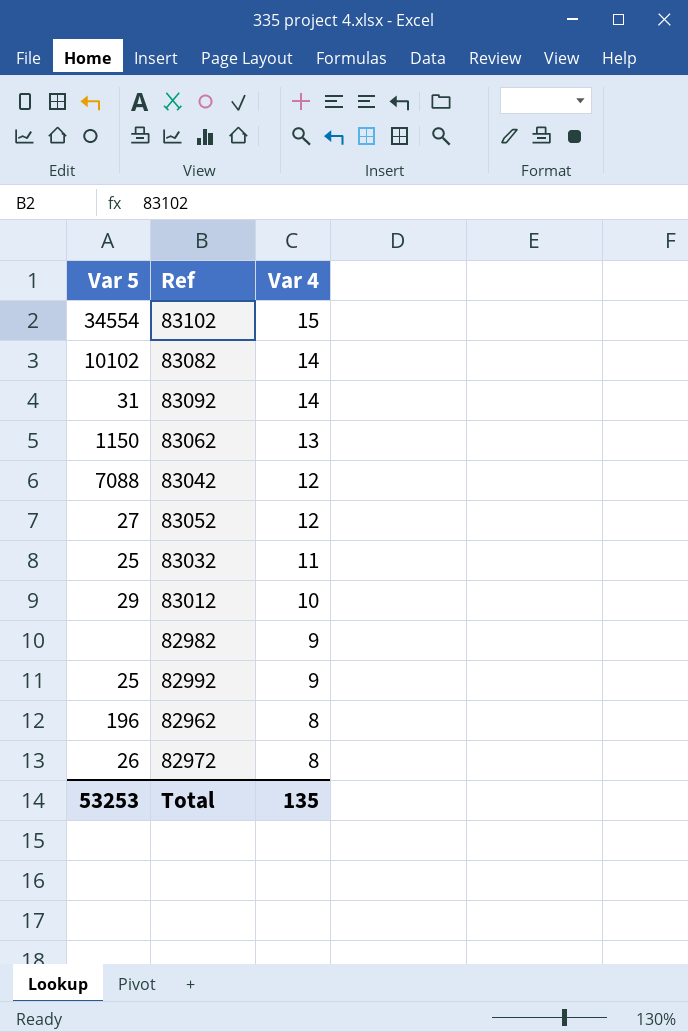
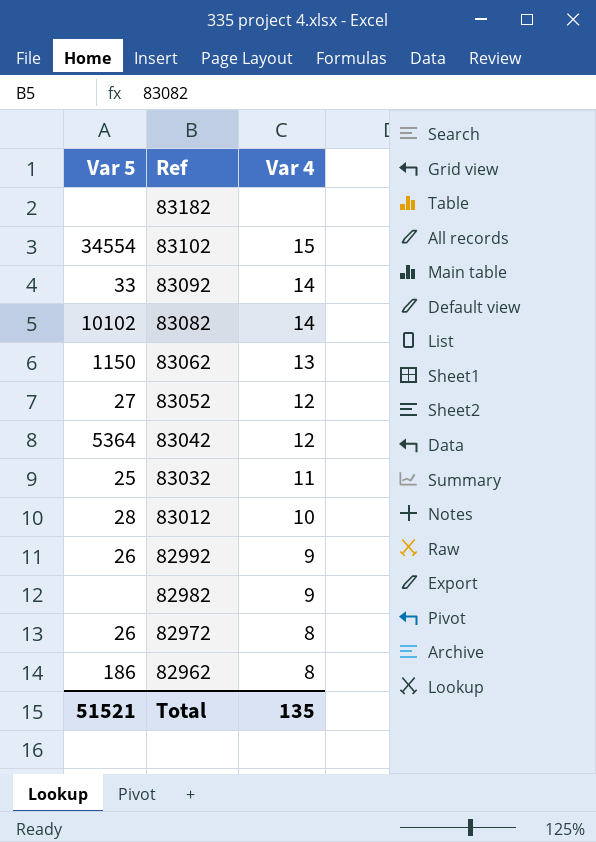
row order: Var 4 descending -> Ref descending
row 83182: none -> none | none
83092 | Var 5: 31 -> 33
83042 | Var 5: 7088 -> 5364
83012 | Var 5: 29 -> 28
82992 | Var 5: 25 -> 26
82962 | Var 5: 196 -> 186
Total | Var 5: 53253 -> 51521

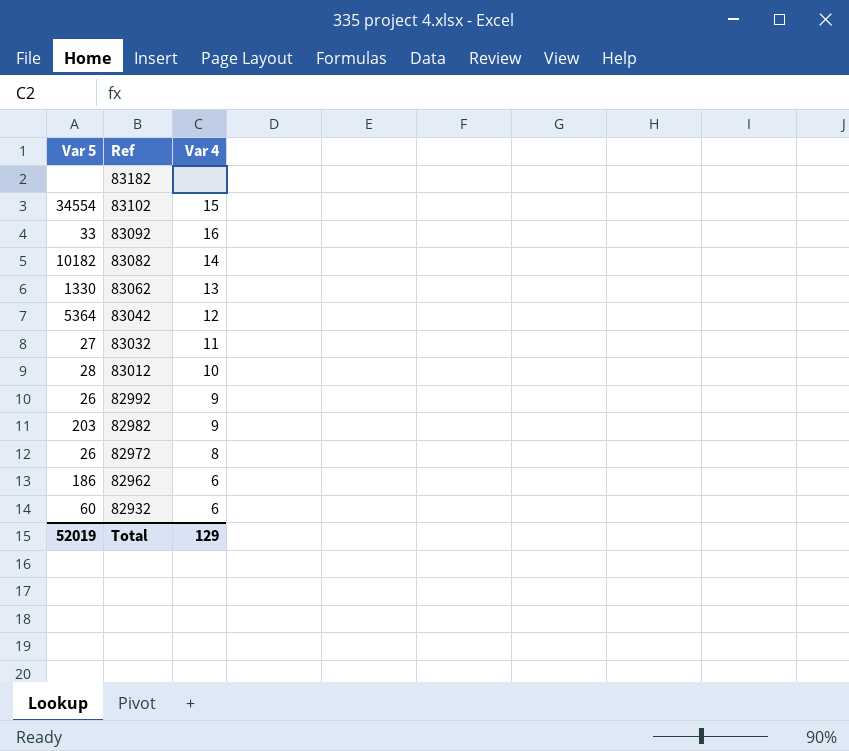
row 83052: 27 | 12 -> none
83092 | Var 4: 14 -> 16
83082 | Var 5: 10102 -> 10182
83062 | Var 5: 1150 -> 1330
83032 | Var 5: 25 -> 27
82982 | Var 5: none -> 203
82962 | Var 4: 8 -> 6
row 82932: none -> 60 | 6
Total | Var 5: 51521 -> 52019
Total | Var 4: 135 -> 129

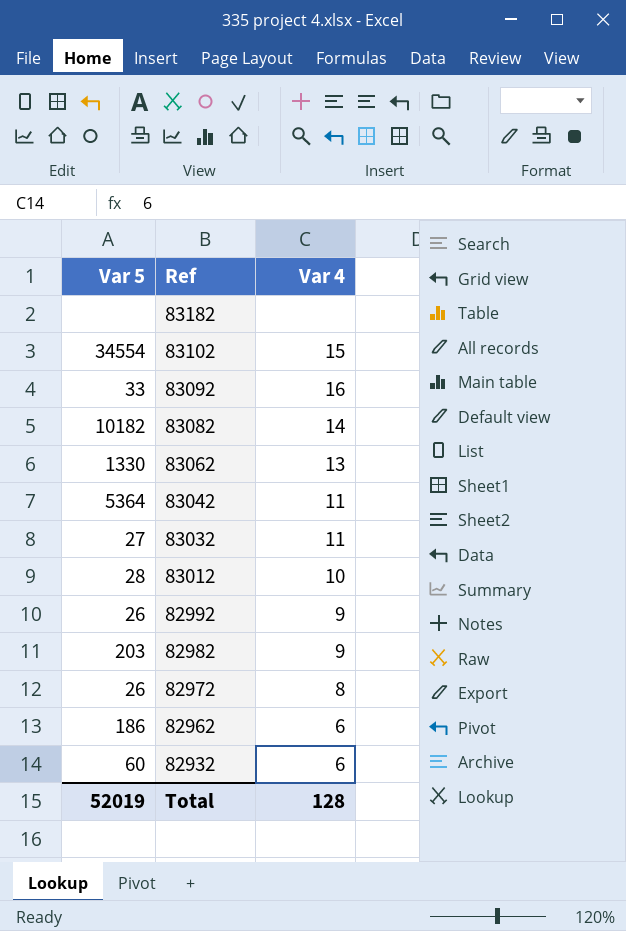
83042 | Var 4: 12 -> 11
Total | Var 4: 129 -> 128

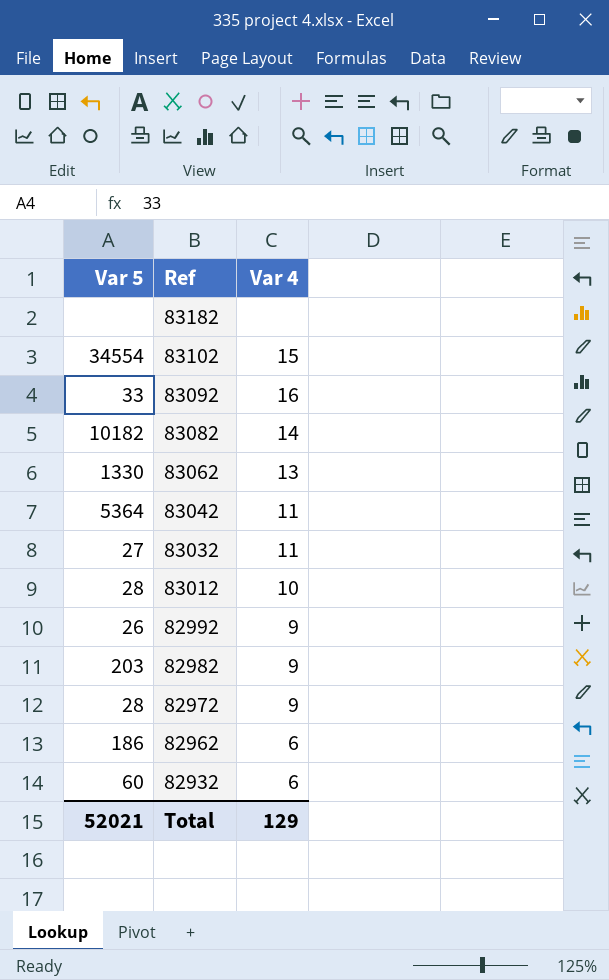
82972 | Var 5: 26 -> 28
82972 | Var 4: 8 -> 9
Total | Var 5: 52019 -> 52021
Total | Var 4: 128 -> 129

